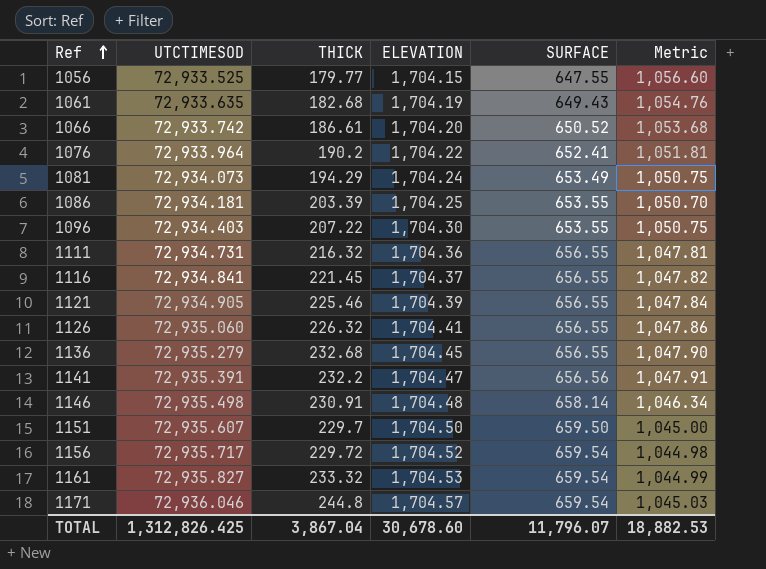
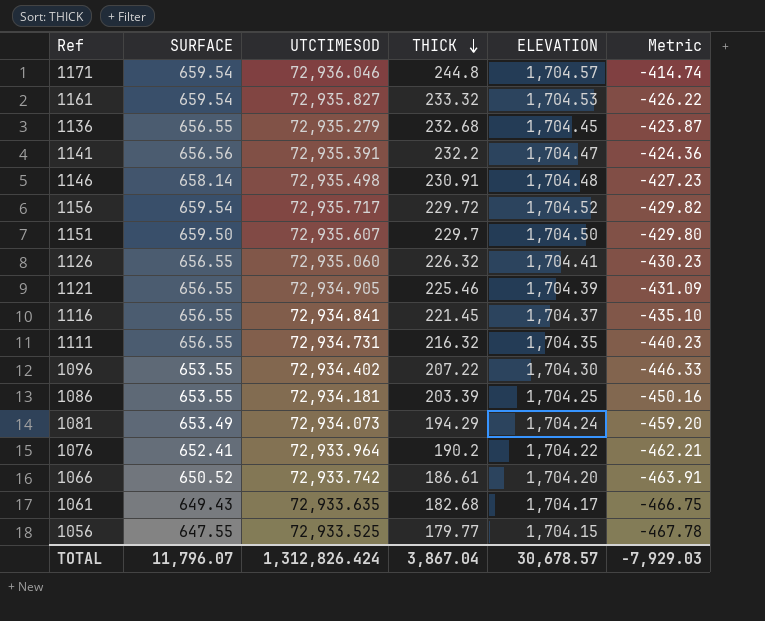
row order: Ref ascending -> THICK descending
column SURFACE | position: 5 -> 2
column Metric | formula: [ELEVATION] - [SURFACE] -> [THICK] - [SURFACE]
1111 | ELEVATION: 1,704.36 -> 1,704.35
1096 | UTCTIMESOD: 72,934.403 -> 72,934.402
1061 | ELEVATION: 1,704.19 -> 1,704.17
TOTAL | UTCTIMESOD: 1,312,826.425 -> 1,312,826.424
TOTAL | ELEVATION: 30,678.60 -> 30,678.57
TOTAL | Metric: 18,882.53 -> -7,929.03

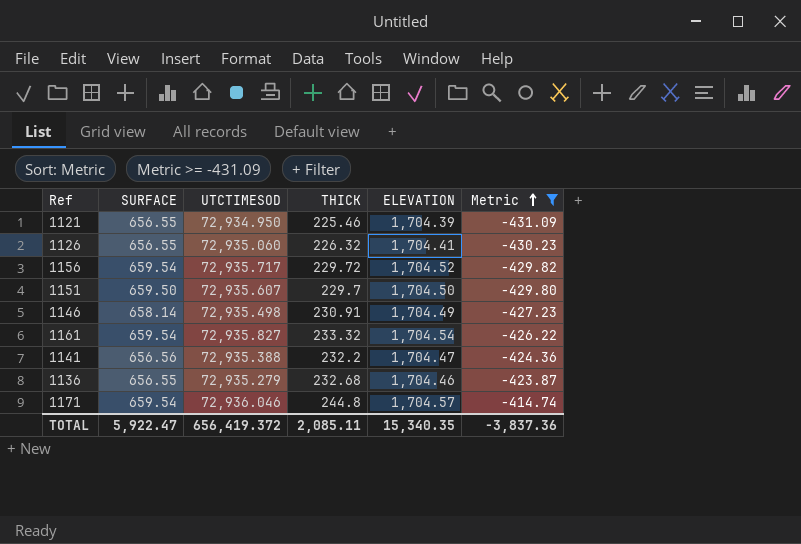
filter: none -> Metric >= -431.09
row order: THICK descending -> Metric ascending
1121 | UTCTIMESOD: 72,934.905 -> 72,934.950
1146 | ELEVATION: 1,704.48 -> 1,704.49
1161 | ELEVATION: 1,704.53 -> 1,704.54
1141 | UTCTIMESOD: 72,935.391 -> 72,935.388
1136 | ELEVATION: 1,704.45 -> 1,704.46
TOTAL | SURFACE: 11,796.07 -> 5,922.47
TOTAL | UTCTIMESOD: 1,312,826.424 -> 656,419.372
TOTAL | THICK: 3,867.04 -> 2,085.11
TOTAL | ELEVATION: 30,678.57 -> 15,340.35
TOTAL | Metric: -7,929.03 -> -3,837.36

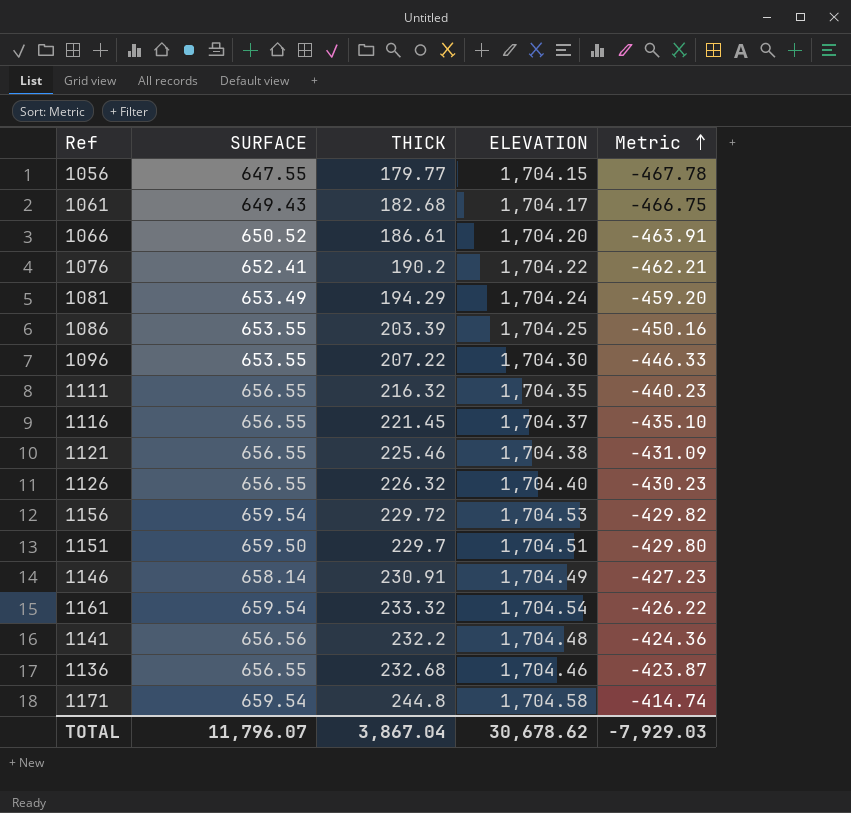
filter: Metric >= -431.09 -> none
column UTCTIMESOD | position: 3 -> none
1121 | ELEVATION: 1,704.39 -> 1,704.38
1126 | ELEVATION: 1,704.41 -> 1,704.40
1156 | ELEVATION: 1,704.52 -> 1,704.53
1151 | ELEVATION: 1,704.50 -> 1,704.51
1141 | ELEVATION: 1,704.47 -> 1,704.48
1171 | ELEVATION: 1,704.57 -> 1,704.58
TOTAL | SURFACE: 5,922.47 -> 11,796.07
TOTAL | THICK: 2,085.11 -> 3,867.04
TOTAL | ELEVATION: 15,340.35 -> 30,678.62
TOTAL | Metric: -3,837.36 -> -7,929.03

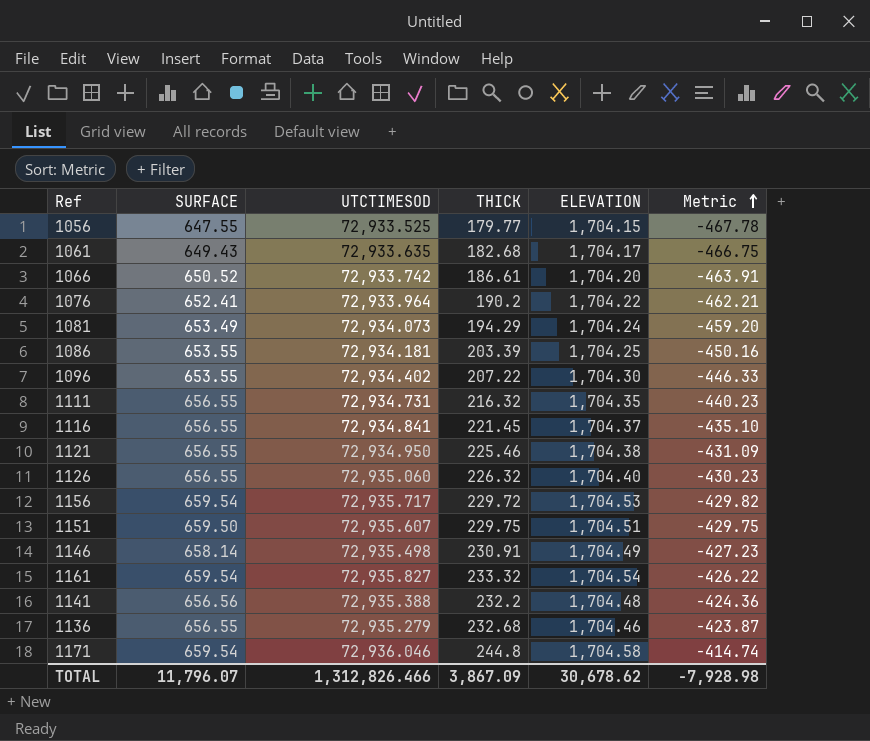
column UTCTIMESOD | position: none -> 3
1151 | THICK: 229.7 -> 229.75
1151 | Metric: -429.80 -> -429.75
TOTAL | THICK: 3,867.04 -> 3,867.09
TOTAL | Metric: -7,929.03 -> -7,928.98

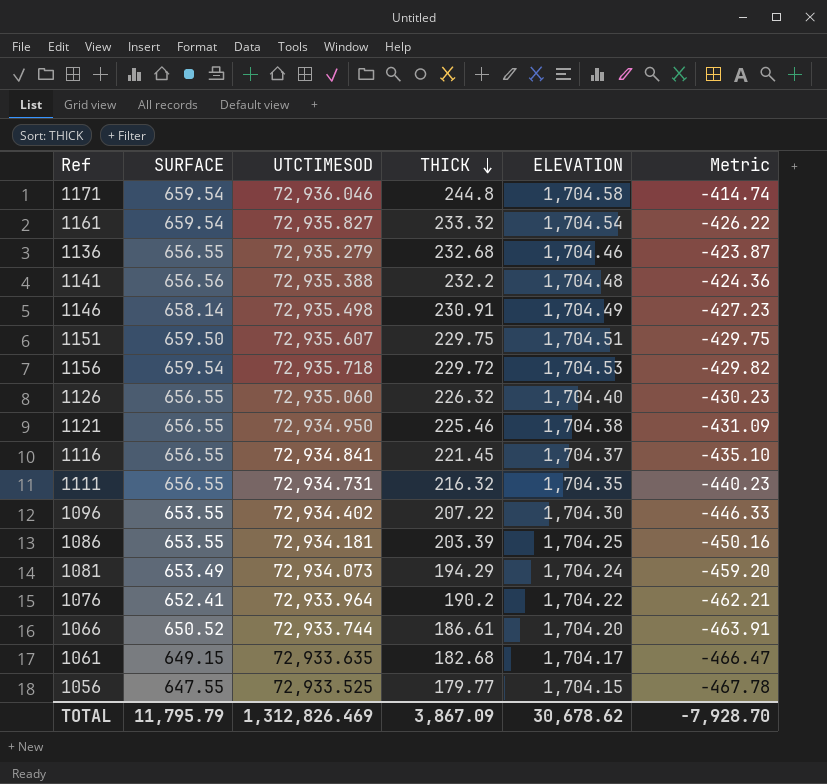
row order: Metric ascending -> THICK descending
1156 | UTCTIMESOD: 72,935.717 -> 72,935.718
1066 | UTCTIMESOD: 72,933.742 -> 72,933.744
1061 | SURFACE: 649.43 -> 649.15
1061 | Metric: -466.75 -> -466.47
TOTAL | SURFACE: 11,796.07 -> 11,795.79
TOTAL | UTCTIMESOD: 1,312,826.466 -> 1,312,826.469
TOTAL | Metric: -7,928.98 -> -7,928.70

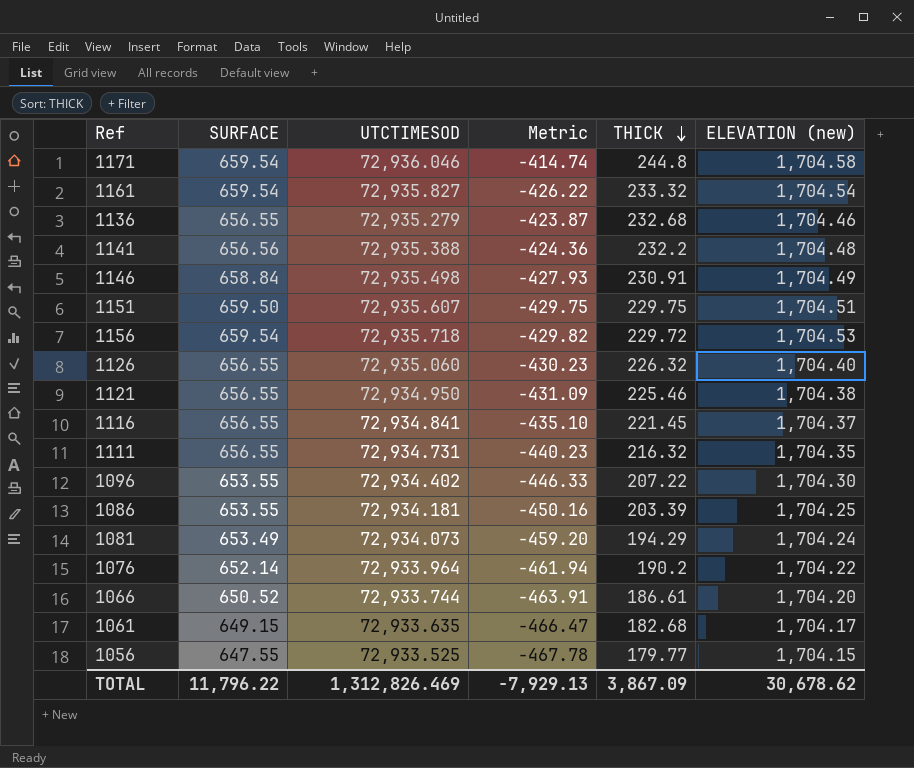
column Metric | position: 6 -> 4
column name: ELEVATION -> ELEVATION (new)
1146 | SURFACE: 658.14 -> 658.84
1146 | Metric: -427.23 -> -427.93
1076 | SURFACE: 652.41 -> 652.14
1076 | Metric: -462.21 -> -461.94
TOTAL | SURFACE: 11,795.79 -> 11,796.22
TOTAL | Metric: -7,928.70 -> -7,929.13

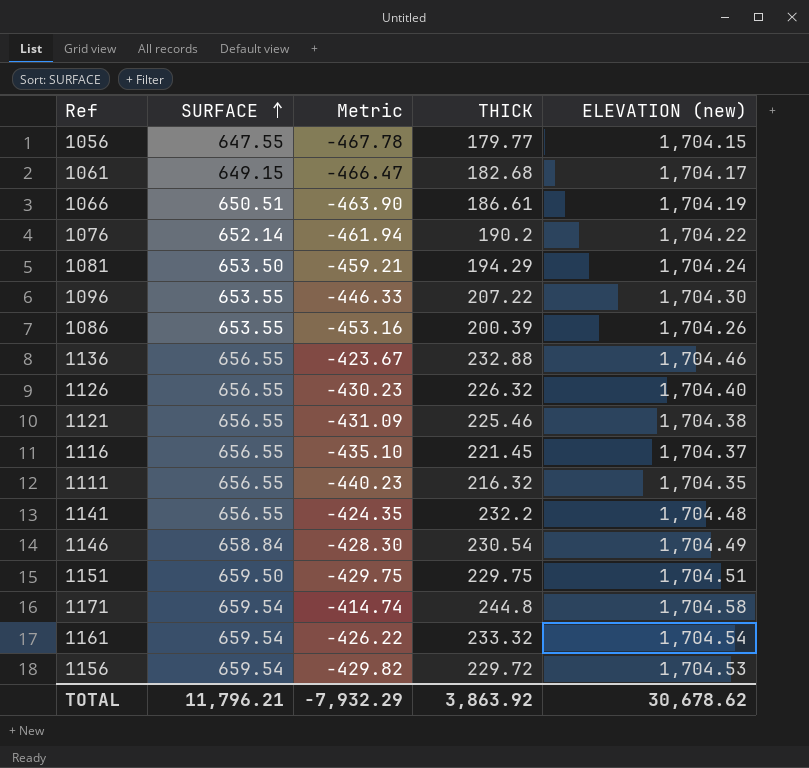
row order: THICK descending -> SURFACE ascending
column UTCTIMESOD | position: 3 -> none
1066 | SURFACE: 650.52 -> 650.51
1066 | Metric: -463.91 -> -463.90
1066 | ELEVATION (new): 1,704.20 -> 1,704.19
1081 | SURFACE: 653.49 -> 653.50
1081 | Metric: -459.20 -> -459.21
1086 | Metric: -450.16 -> -453.16
1086 | THICK: 203.39 -> 200.39
1086 | ELEVATION (new): 1,704.25 -> 1,704.26
1136 | Metric: -423.87 -> -423.67
1136 | THICK: 232.68 -> 232.88
1141 | SURFACE: 656.56 -> 656.55
1141 | Metric: -424.36 -> -424.35
1146 | Metric: -427.93 -> -428.30
1146 | THICK: 230.91 -> 230.54
TOTAL | SURFACE: 11,796.22 -> 11,796.21
TOTAL | Metric: -7,929.13 -> -7,932.29
TOTAL | THICK: 3,867.09 -> 3,863.92

